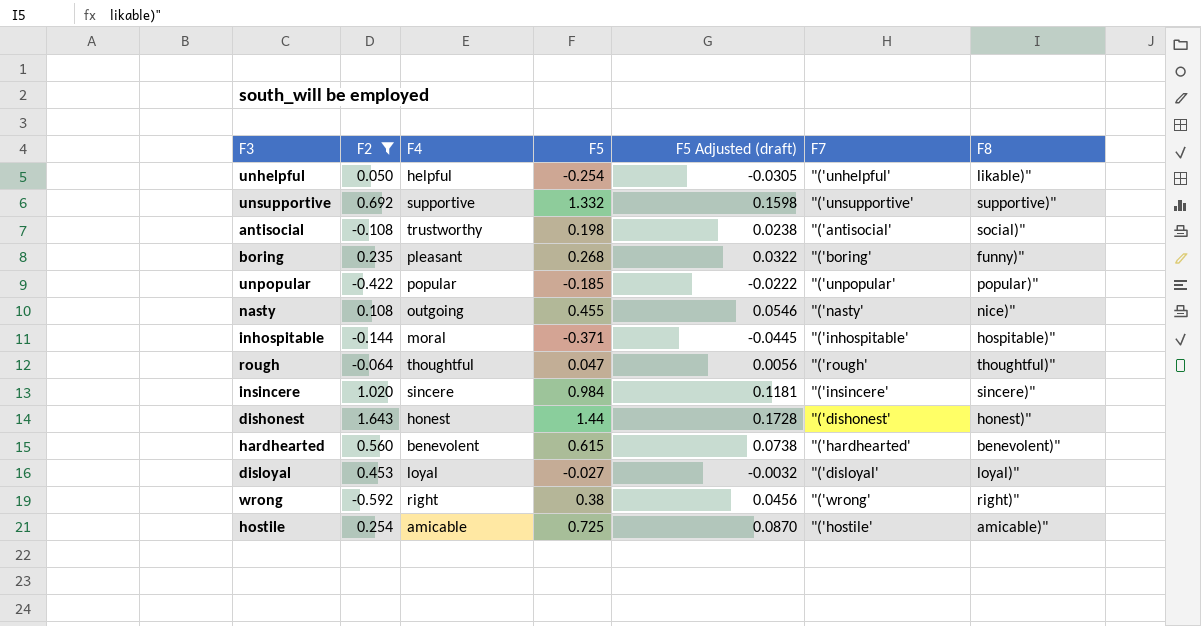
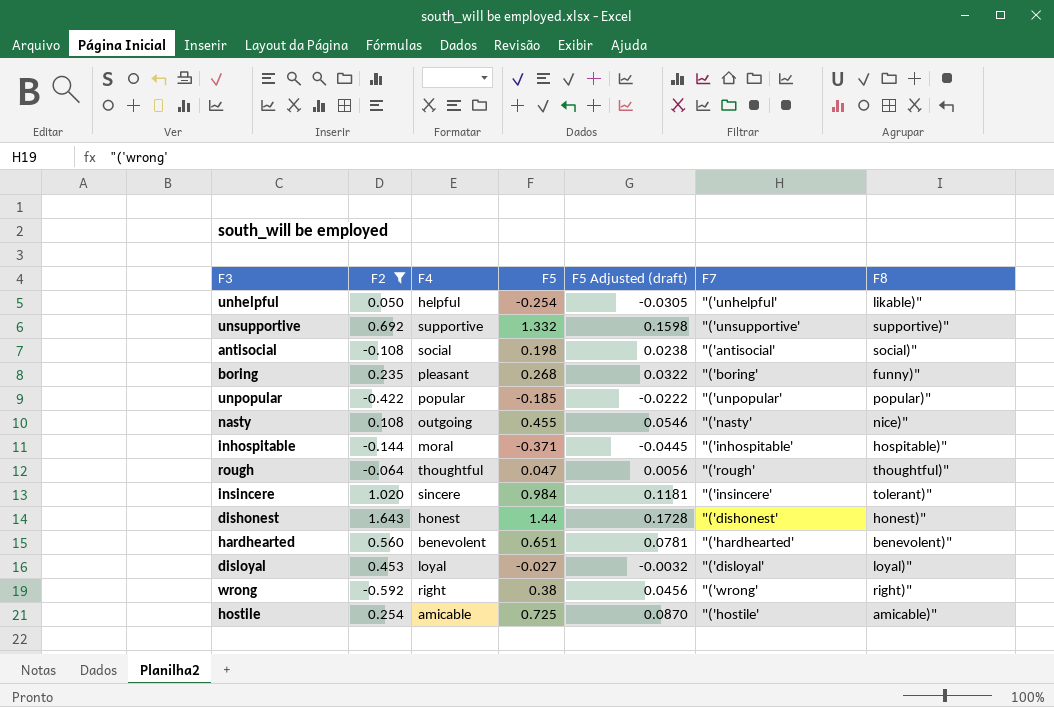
antisocial | F4: trustworthy -> social
insincere | F8: sincere)" -> tolerant)"
hardhearted | F5: 0.615 -> 0.651
hardhearted | F5 Adjusted (draft): 0.0738 -> 0.0781

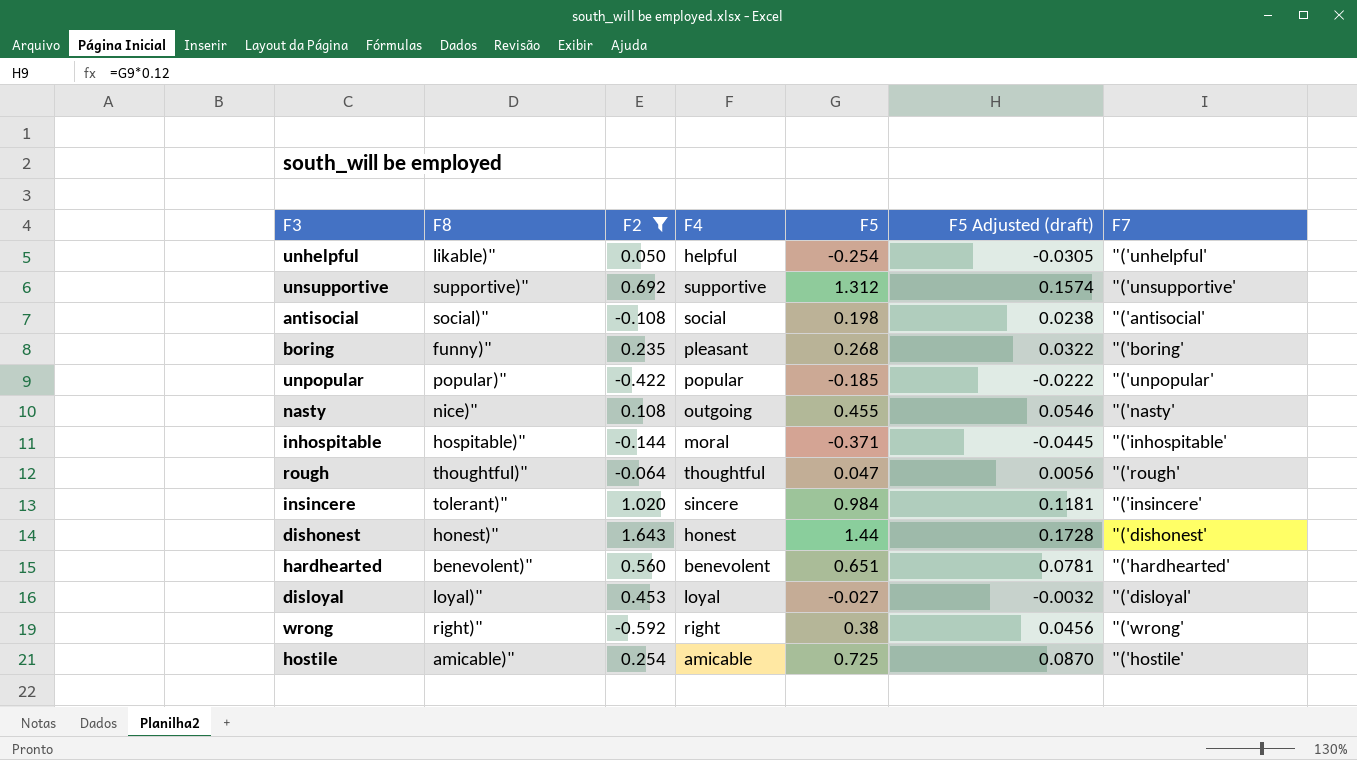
column F8 | position: 7 -> 2
unsupportive | F5: 1.332 -> 1.312
unsupportive | F5 Adjusted (draft): 0.1598 -> 0.1574

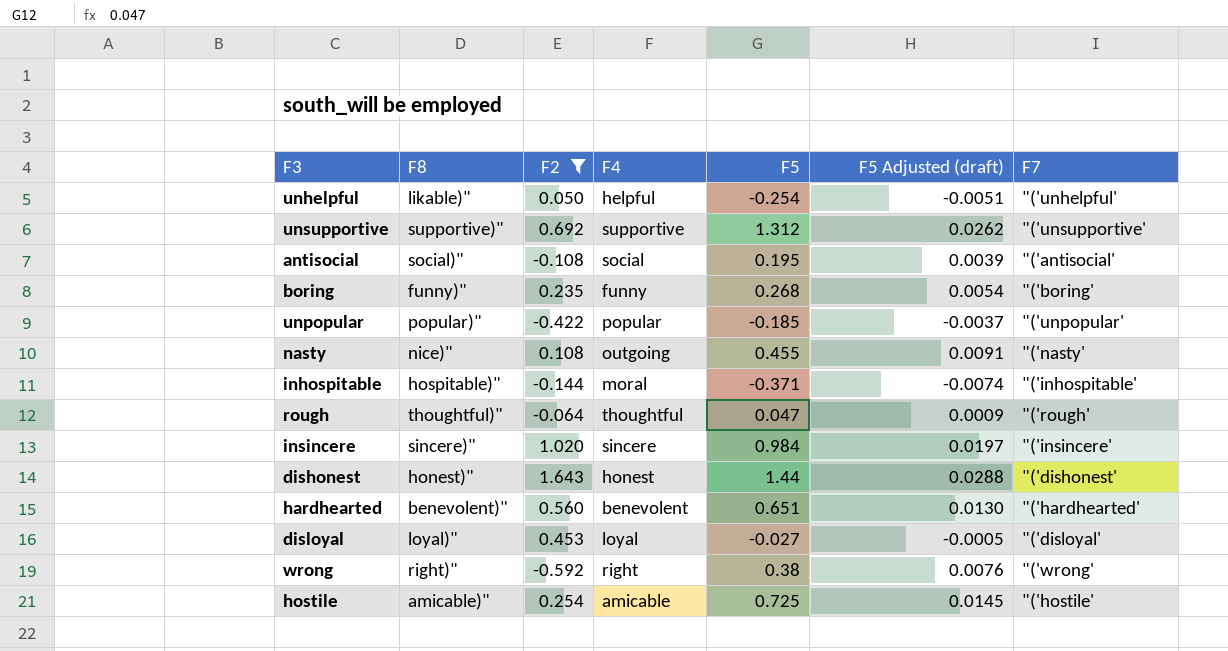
column F5 Adjusted (draft) | formula: [F5] * 0.12 -> [F5] * 0.02
antisocial | F5: 0.198 -> 0.195
boring | F4: pleasant -> funny
insincere | F8: tolerant)" -> sincere)"

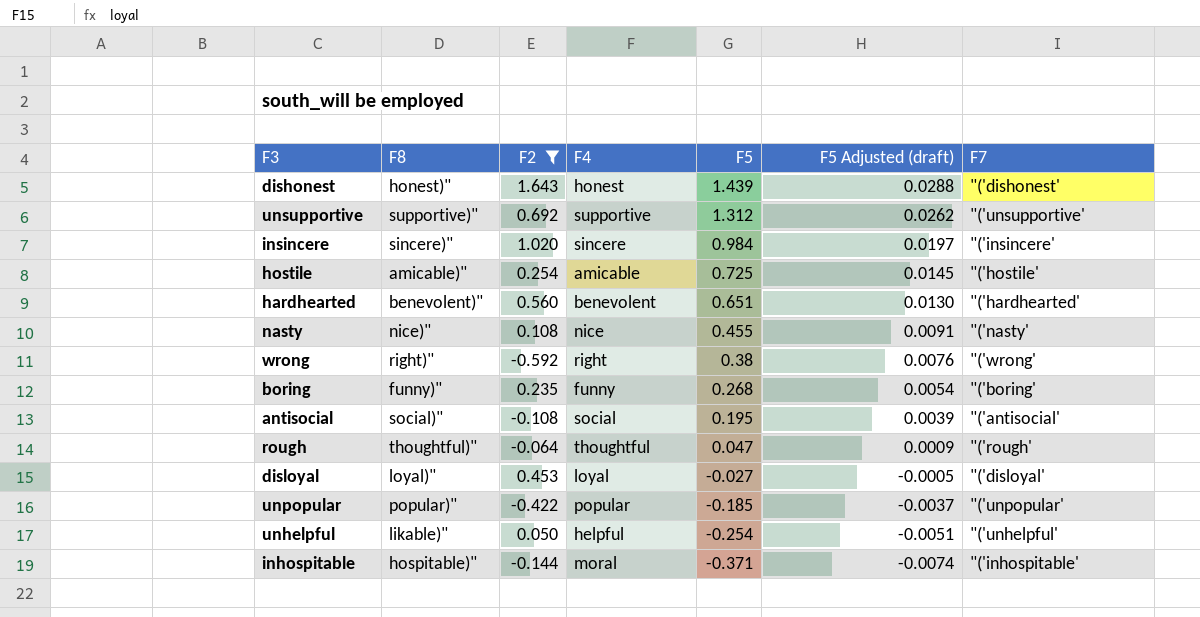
row order: none -> F5 descending
dishonest | F5: 1.44 -> 1.439
nasty | F4: outgoing -> nice

